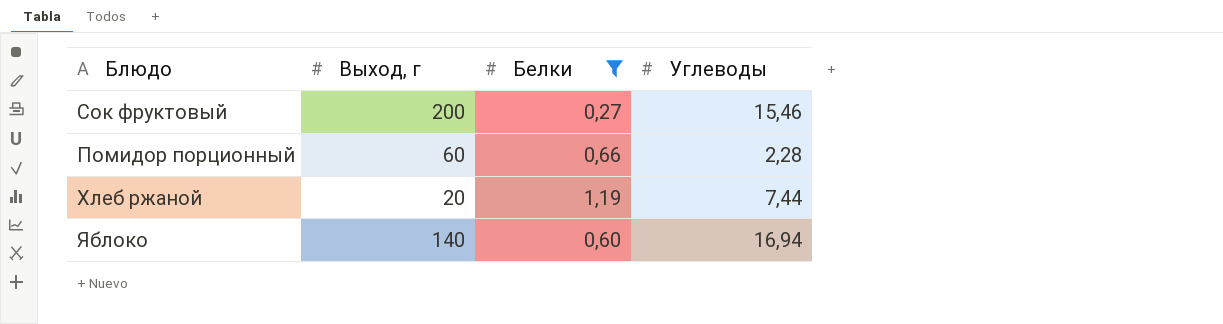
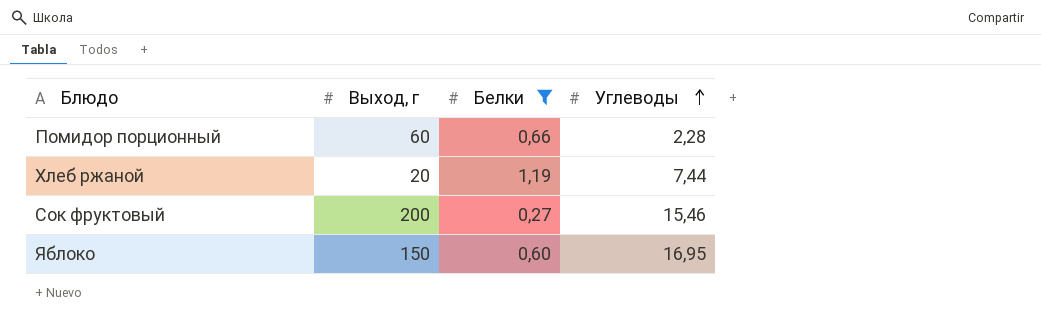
row order: none -> Углеводы ascending
Яблоко | Выход, г: 140 -> 150
Яблоко | Углеводы: 16,94 -> 16,95

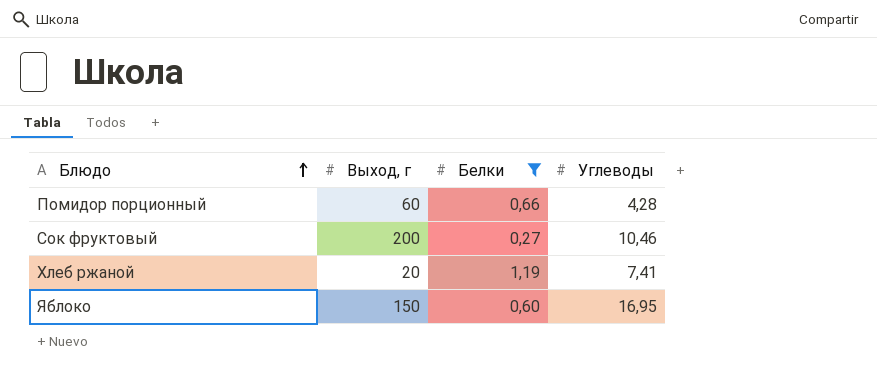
row order: Углеводы ascending -> Блюдо ascending
Помидор порционный | Углеводы: 2,28 -> 4,28
Сок фруктовый | Углеводы: 15,46 -> 10,46
Хлеб ржаной | Углеводы: 7,44 -> 7,41

